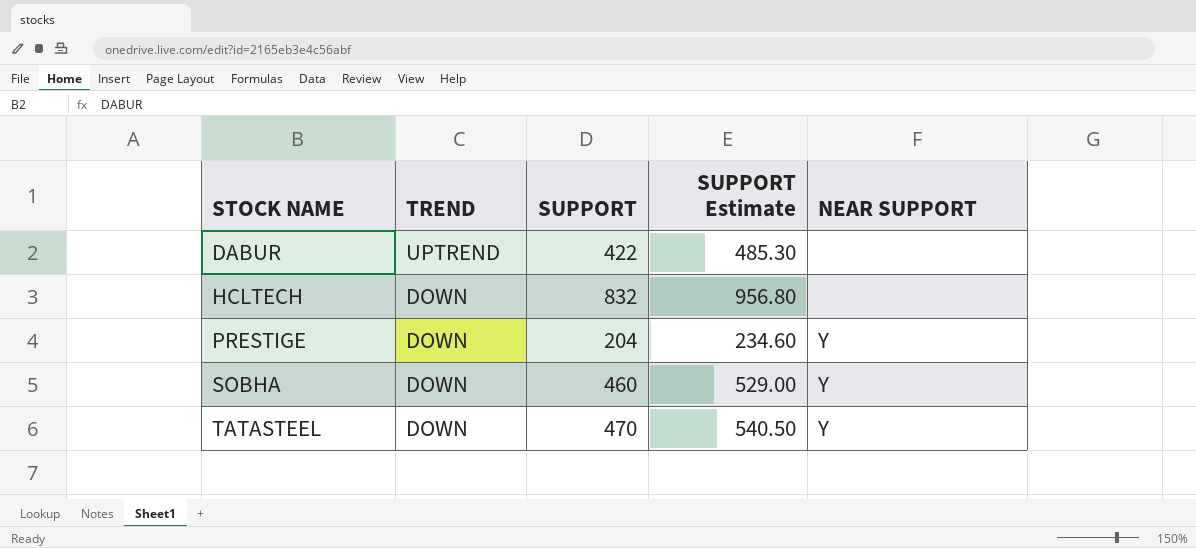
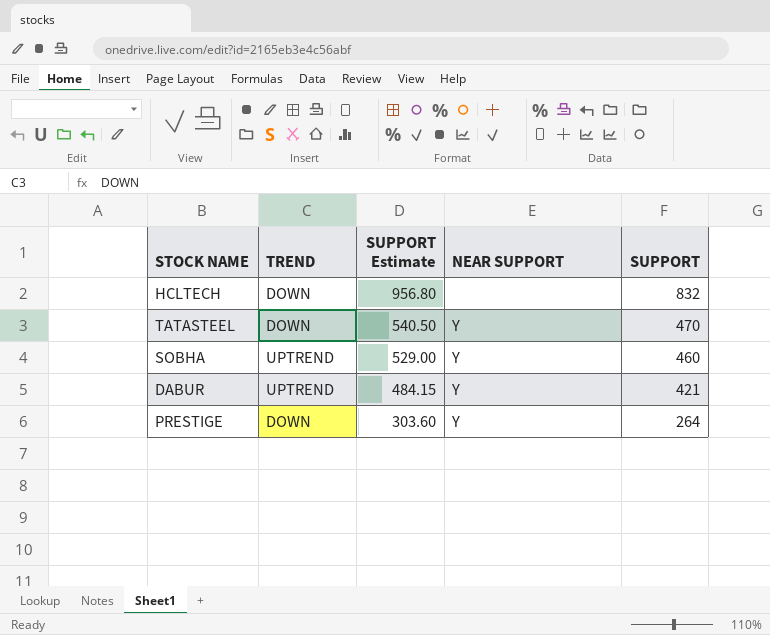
row order: STOCK NAME ascending -> SUPPORT Estimate descending
column SUPPORT | position: 3 -> 5
SOBHA | TREND: DOWN -> UPTREND
DABUR | SUPPORT Estimate: 485.30 -> 484.15
DABUR | NEAR SUPPORT: none -> Y
DABUR | SUPPORT: 422 -> 421
PRESTIGE | SUPPORT Estimate: 234.60 -> 303.60
PRESTIGE | SUPPORT: 204 -> 264

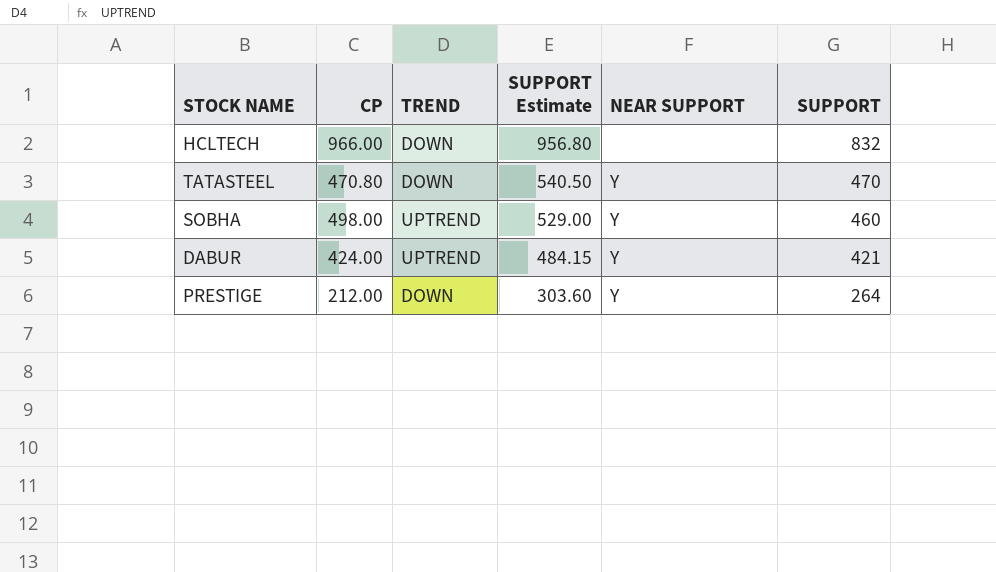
column CP | position: none -> 2

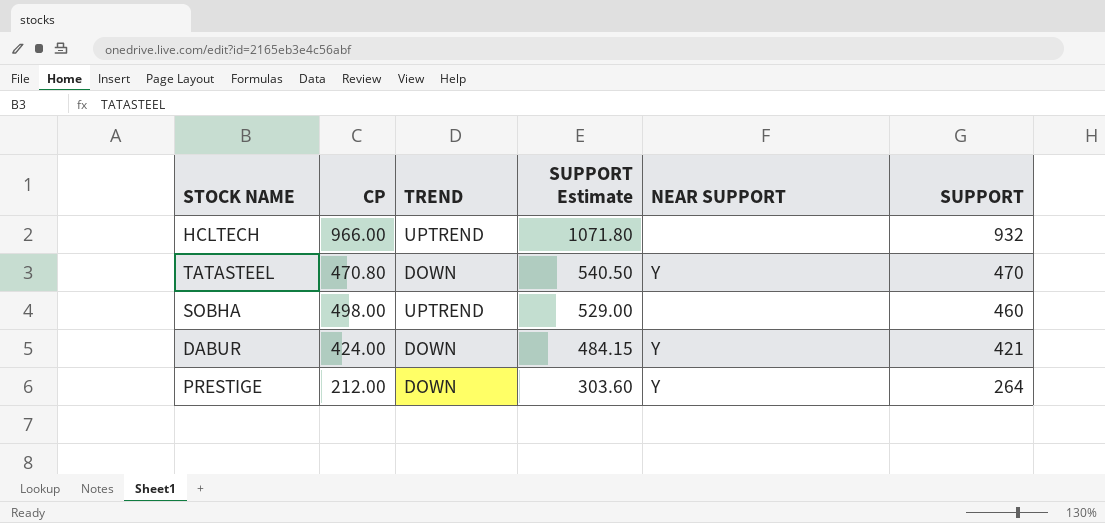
HCLTECH | TREND: DOWN -> UPTREND
HCLTECH | SUPPORT Estimate: 956.80 -> 1071.80
HCLTECH | SUPPORT: 832 -> 932
SOBHA | NEAR SUPPORT: Y -> none
DABUR | TREND: UPTREND -> DOWN

